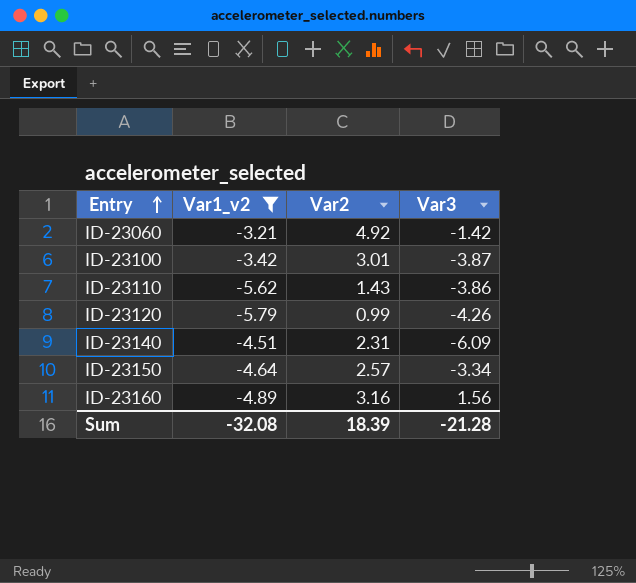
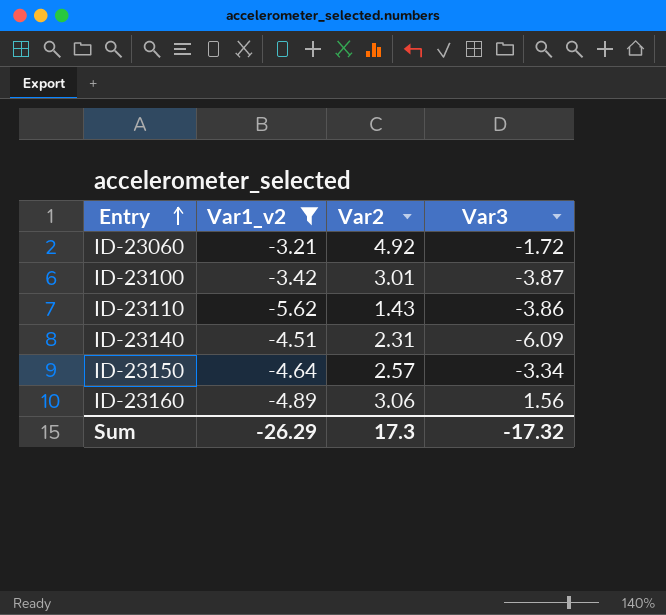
row ID-23120: -5.79 | 0.99 | -4.26 -> none
ID-23060 | Var3: -1.42 -> -1.72
ID-23160 | Var2: 3.16 -> 3.06
Sum | Var1_v2: -32.08 -> -26.29
Sum | Var2: 18.39 -> 17.3
Sum | Var3: -21.28 -> -17.32

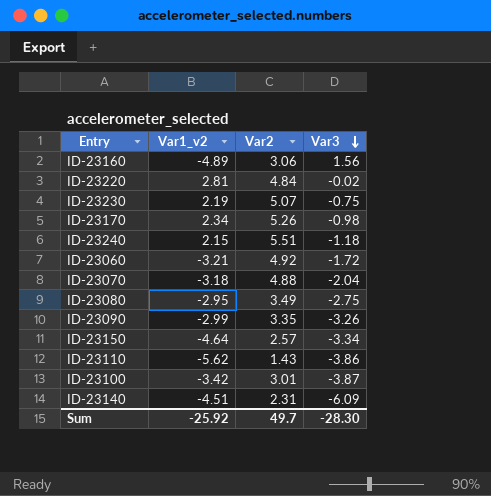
filter: Var1_v2 <= -3.21 -> none
row order: Entry ascending -> Var3 descending
Sum | Var1_v2: -26.29 -> -25.92
Sum | Var2: 17.3 -> 49.7
Sum | Var3: -17.32 -> -28.30

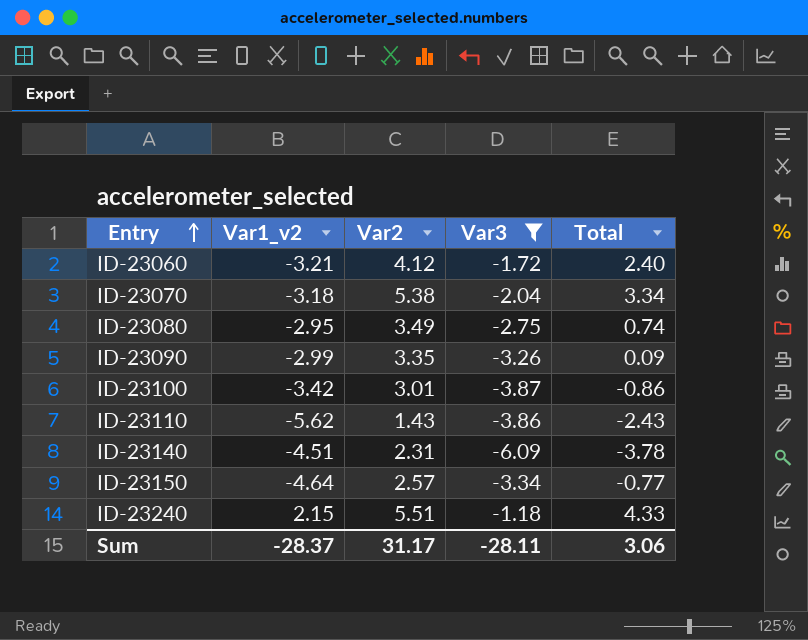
filter: none -> Var3 <= -1.18
row order: Var3 descending -> Entry ascending
column Total | formula: none -> [Var2] + [Var3]
ID-23060 | Var2: 4.92 -> 4.12
ID-23070 | Var2: 4.88 -> 5.38
Sum | Var1_v2: -25.92 -> -28.37
Sum | Var2: 49.7 -> 31.17
Sum | Var3: -28.30 -> -28.11

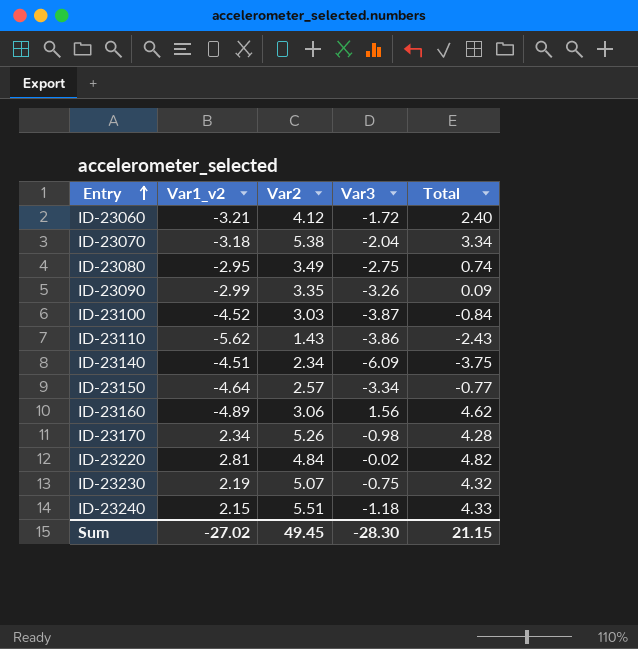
filter: Var3 <= -1.18 -> none
ID-23100 | Var1_v2: -3.42 -> -4.52
ID-23100 | Var2: 3.01 -> 3.03
ID-23100 | Total: -0.86 -> -0.84
ID-23140 | Var2: 2.31 -> 2.34
ID-23140 | Total: -3.78 -> -3.75
Sum | Var1_v2: -28.37 -> -27.02
Sum | Var2: 31.17 -> 49.45
Sum | Var3: -28.11 -> -28.30
Sum | Total: 3.06 -> 21.15

